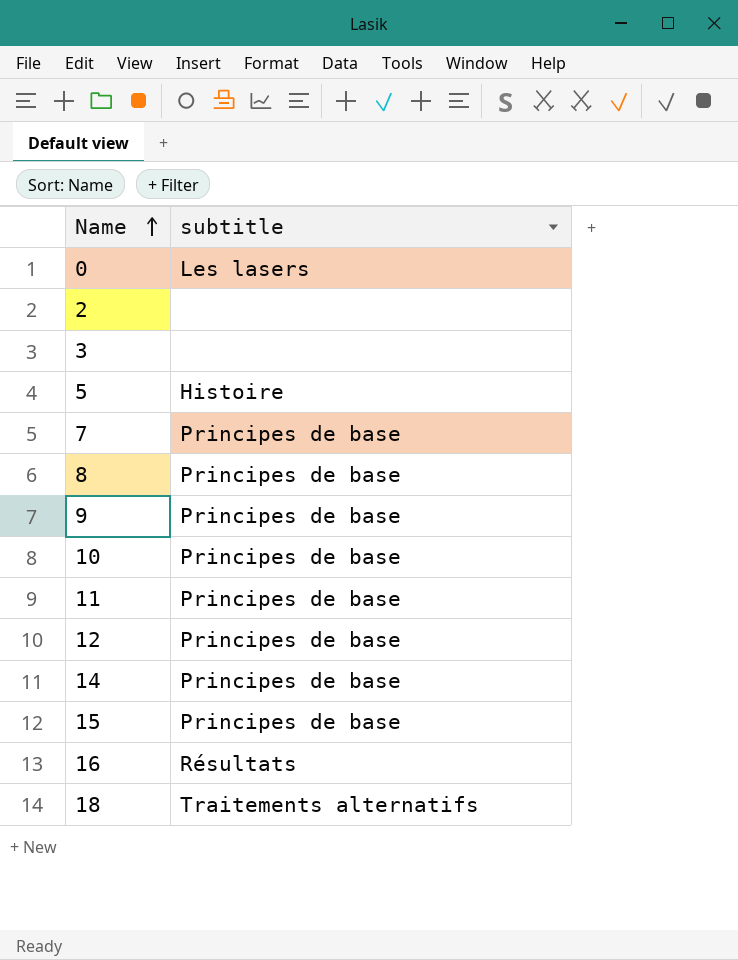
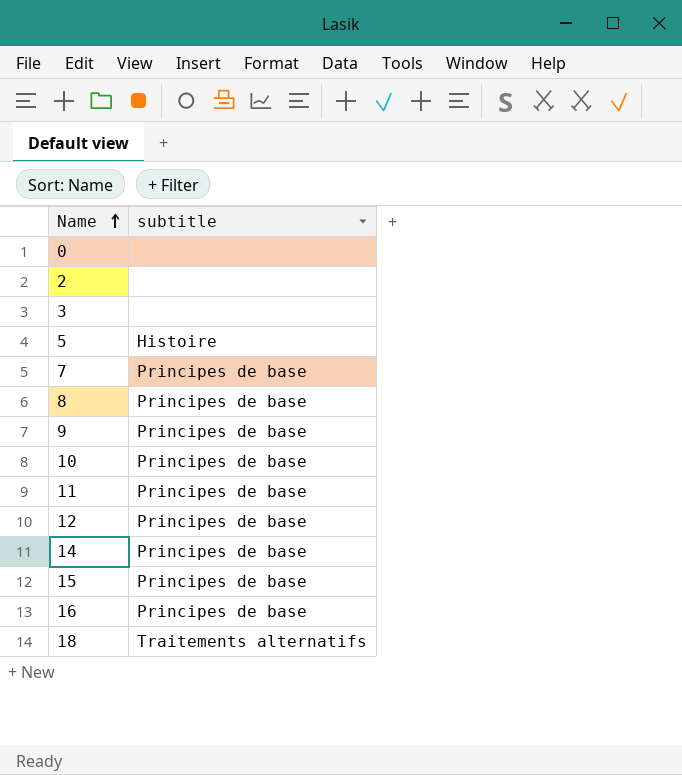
0 | subtitle: Les lasers -> none
16 | subtitle: Résultats -> Principes de base

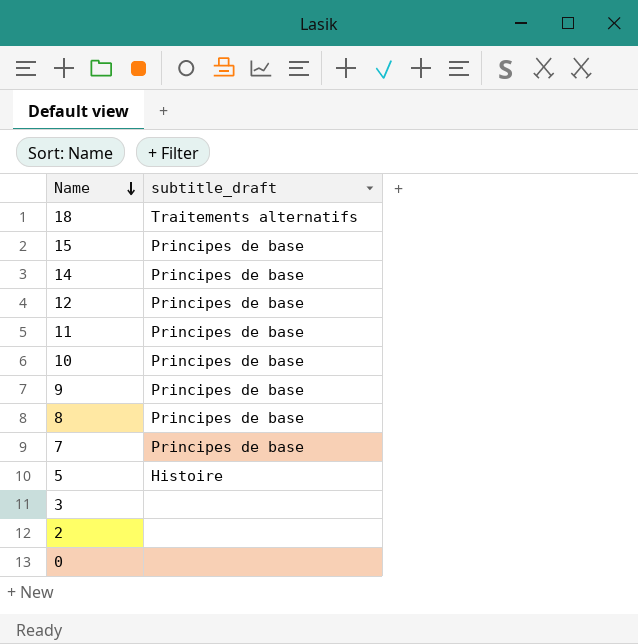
row order: Name ascending -> Name descending
column name: subtitle -> subtitle_draft
row 16: Principes de base -> none

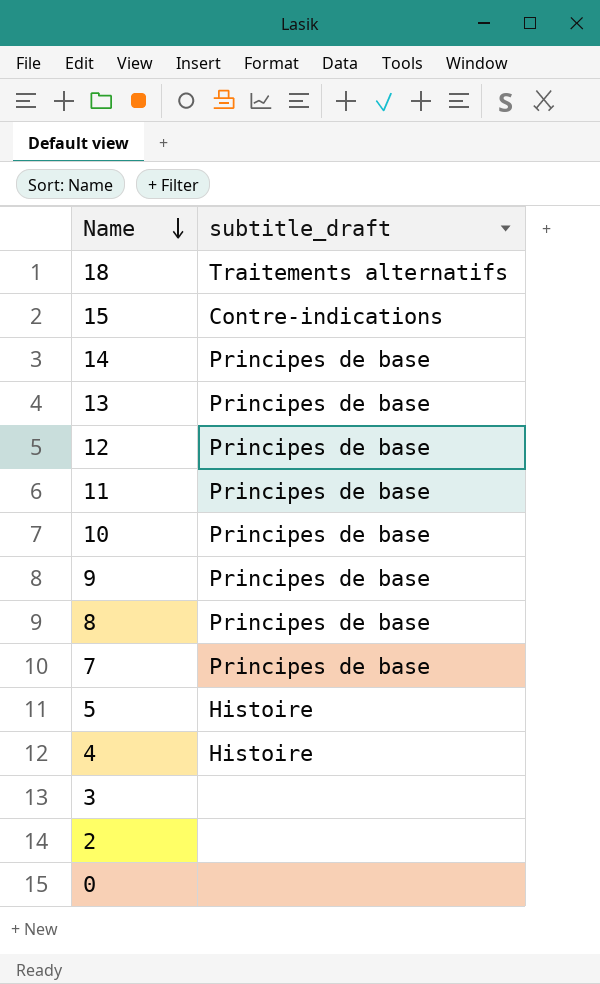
15 | subtitle_draft: Principes de base -> Contre-indications
row 13: none -> Principes de base
row 4: none -> Histoire

